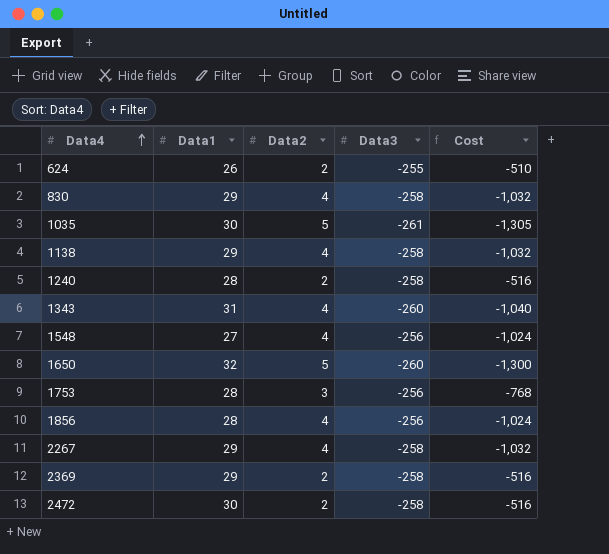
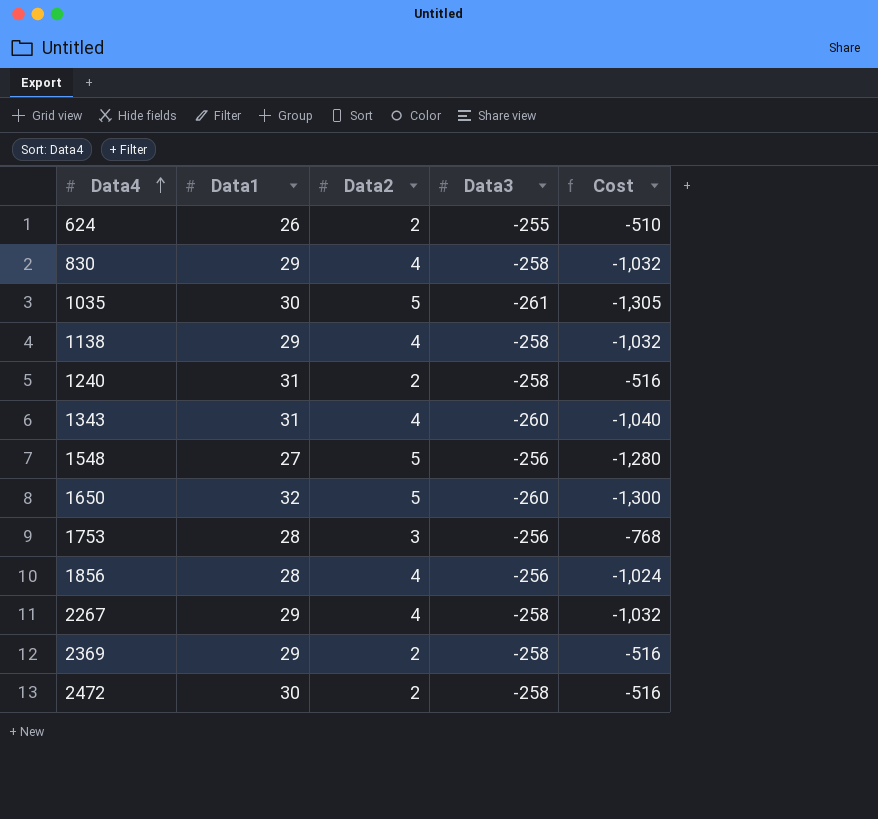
1240 | Data1: 28 -> 31
1548 | Data2: 4 -> 5
1548 | Cost: -1,024 -> -1,280

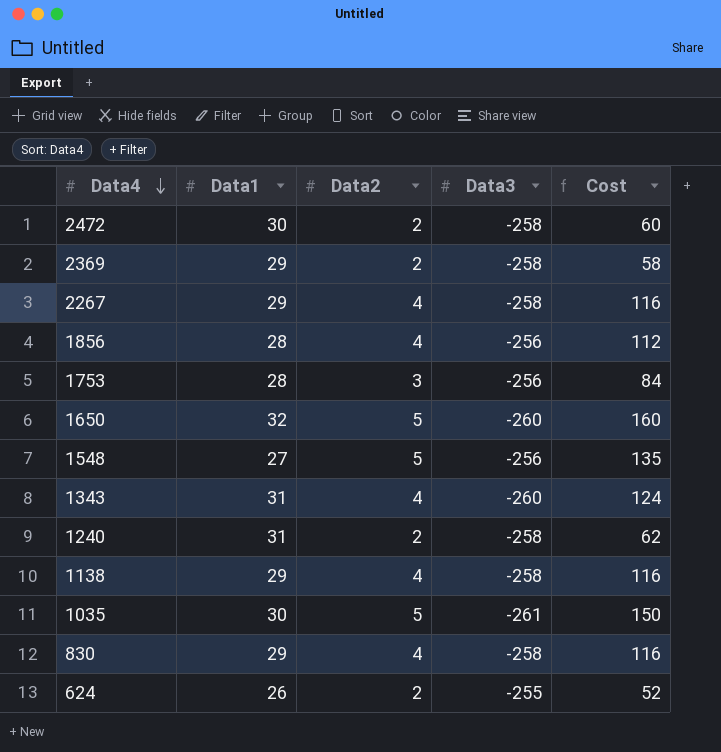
row order: Data4 ascending -> Data4 descending
column Cost | formula: [Data2] * [Data3] -> [Data1] * [Data2]

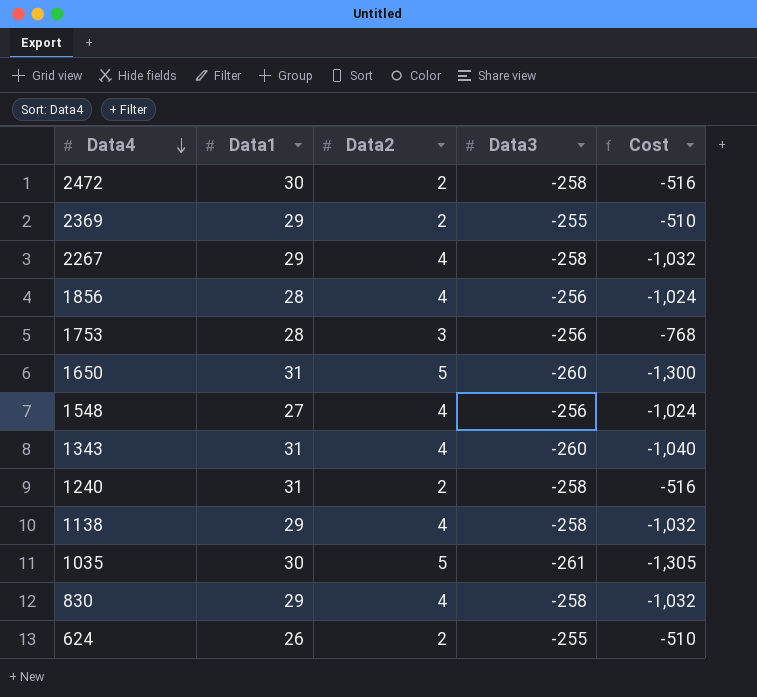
column Cost | formula: [Data1] * [Data2] -> [Data2] * [Data3]
2369 | Data3: -258 -> -255
1650 | Data1: 32 -> 31
1548 | Data2: 5 -> 4

